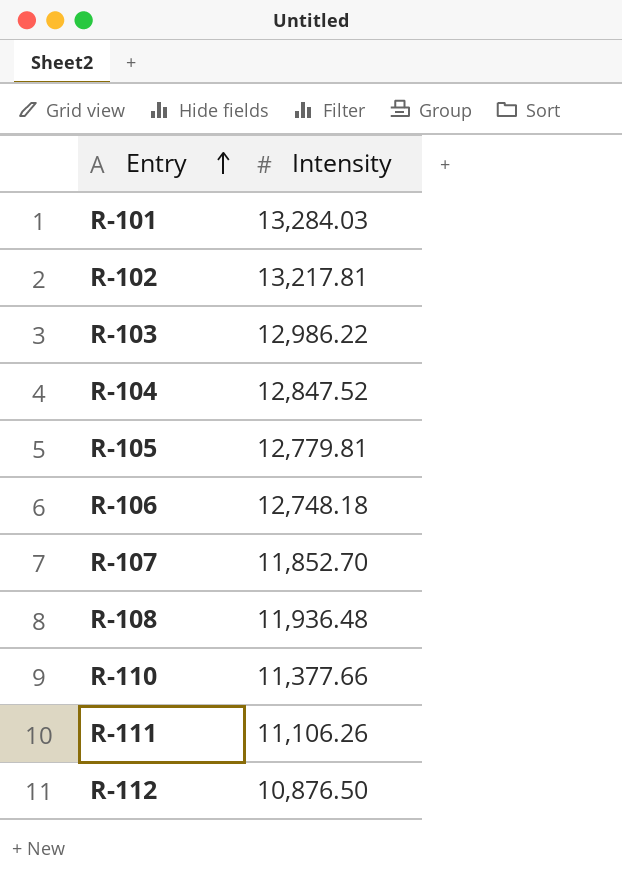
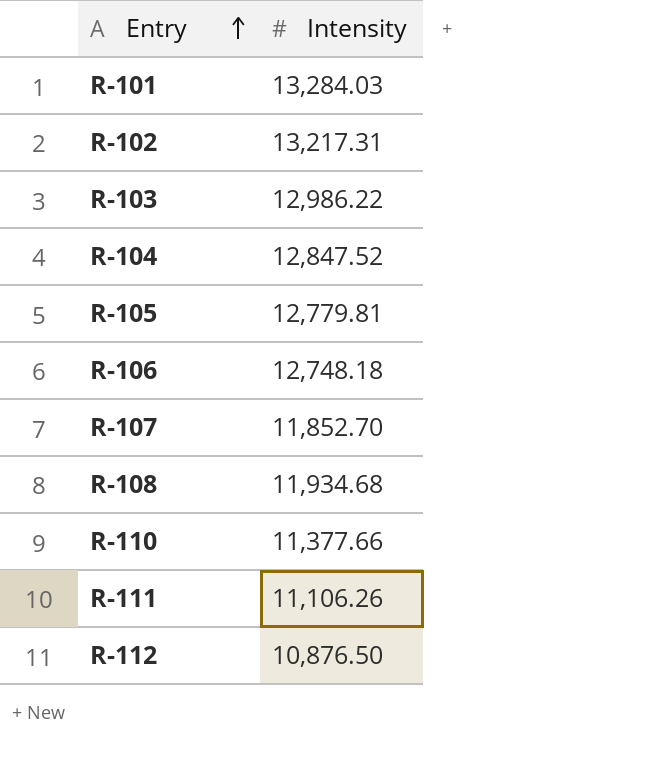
R-102 | Intensity: 13,217.81 -> 13,217.31
R-108 | Intensity: 11,936.48 -> 11,934.68

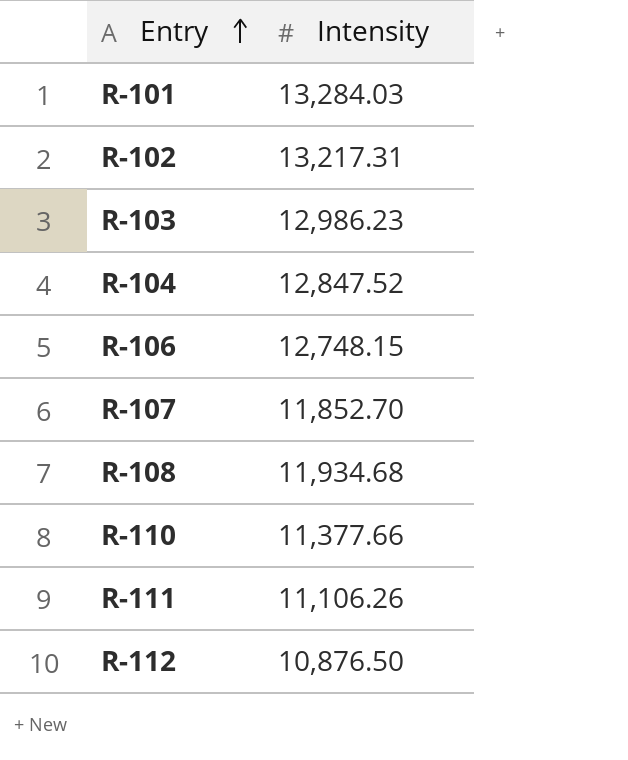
row R-105: 12,779.81 -> none
R-103 | Intensity: 12,986.22 -> 12,986.23
R-106 | Intensity: 12,748.18 -> 12,748.15

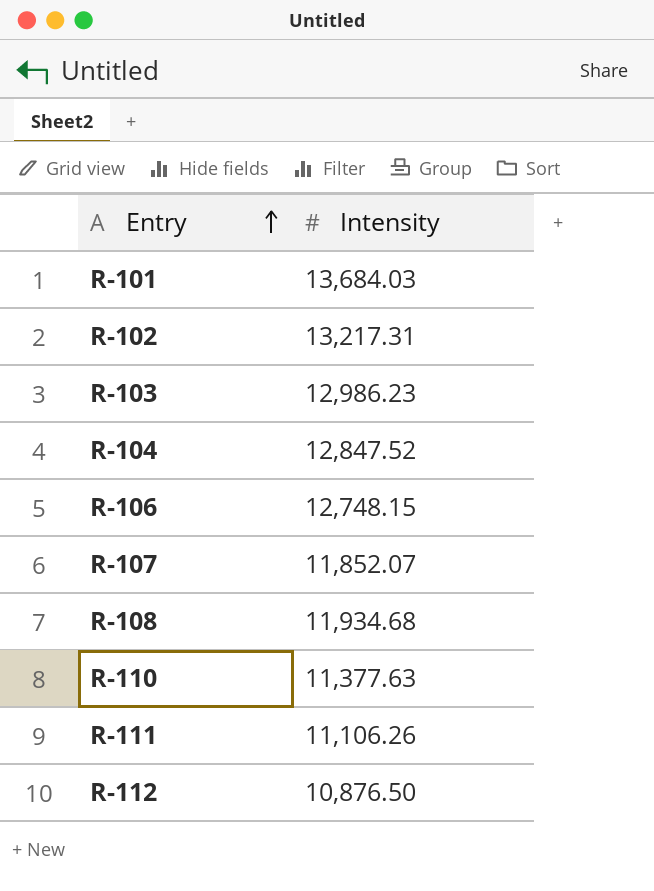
R-101 | Intensity: 13,284.03 -> 13,684.03
R-107 | Intensity: 11,852.70 -> 11,852.07
R-110 | Intensity: 11,377.66 -> 11,377.63

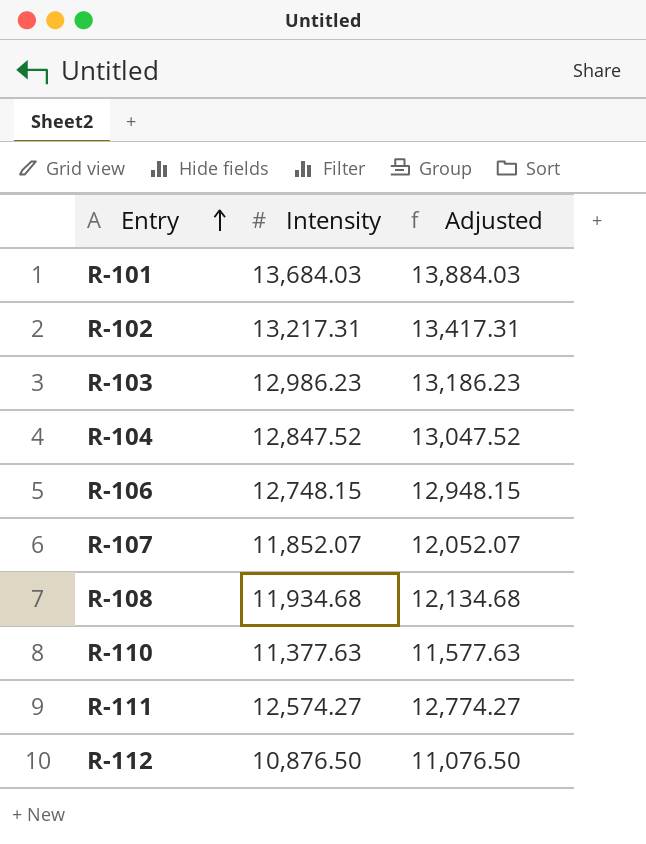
column Adjusted | formula: none -> [Intensity] + 200
R-111 | Intensity: 11,106.26 -> 12,574.27

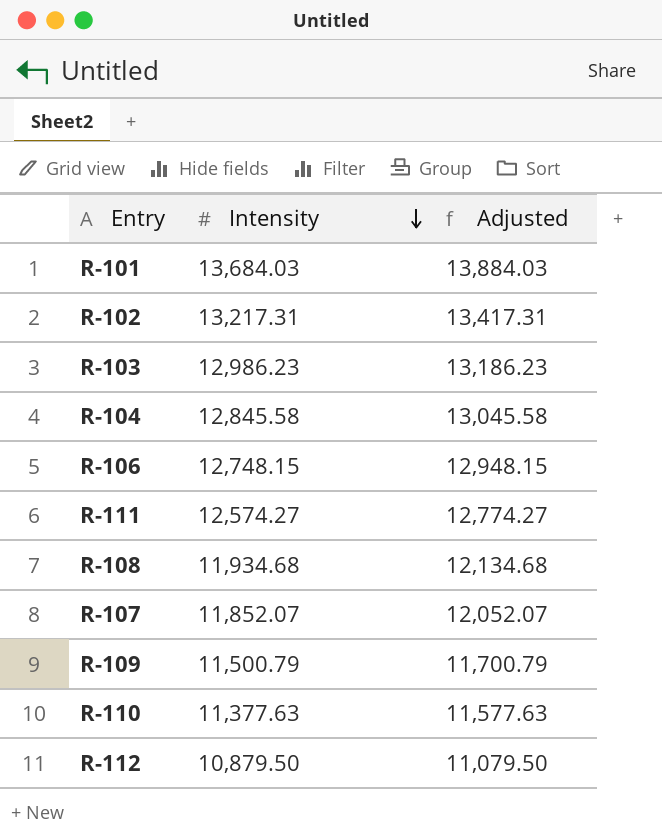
row order: Entry ascending -> Intensity descending
R-104 | Intensity: 12,847.52 -> 12,845.58
R-104 | Adjusted: 13,047.52 -> 13,045.58
row R-109: none -> 11,500.79 | 11,700.79
R-112 | Intensity: 10,876.50 -> 10,879.50
R-112 | Adjusted: 11,076.50 -> 11,079.50

